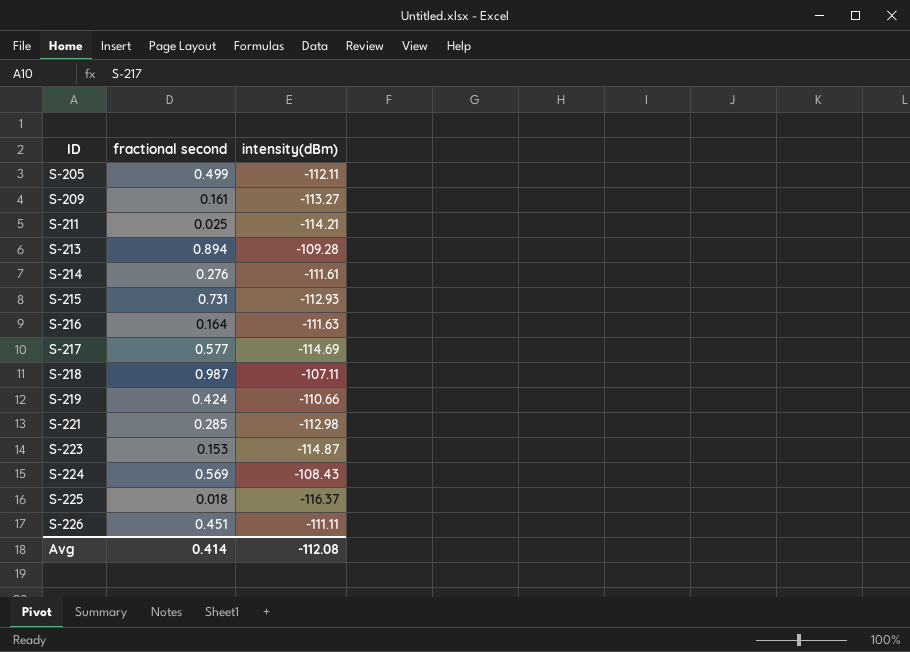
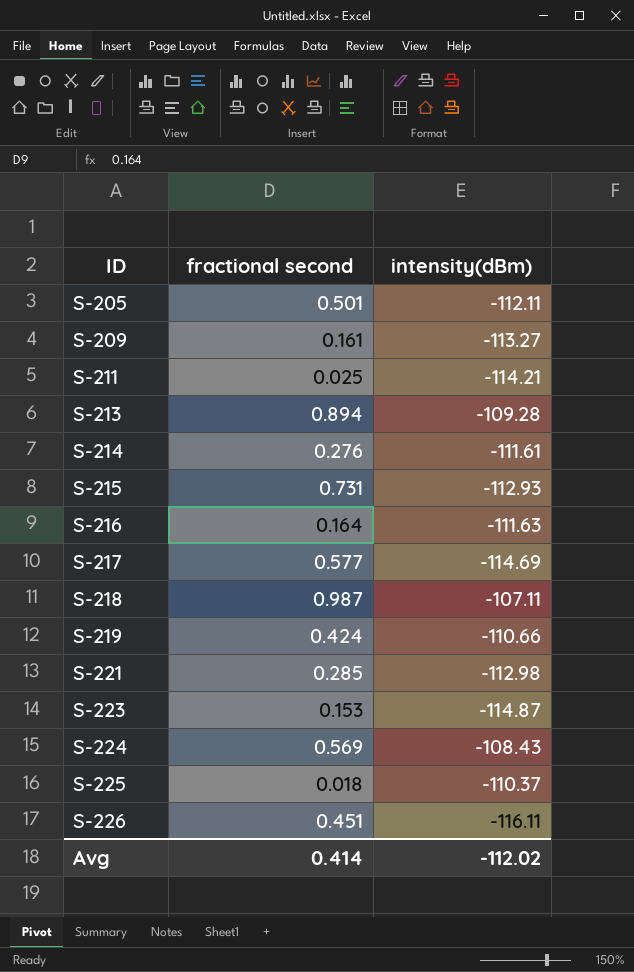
S-205 | fractional second: 0.499 -> 0.501
S-225 | intensity(dBm): -116.37 -> -110.37
S-226 | intensity(dBm): -111.11 -> -116.11
Avg | intensity(dBm): -112.08 -> -112.02

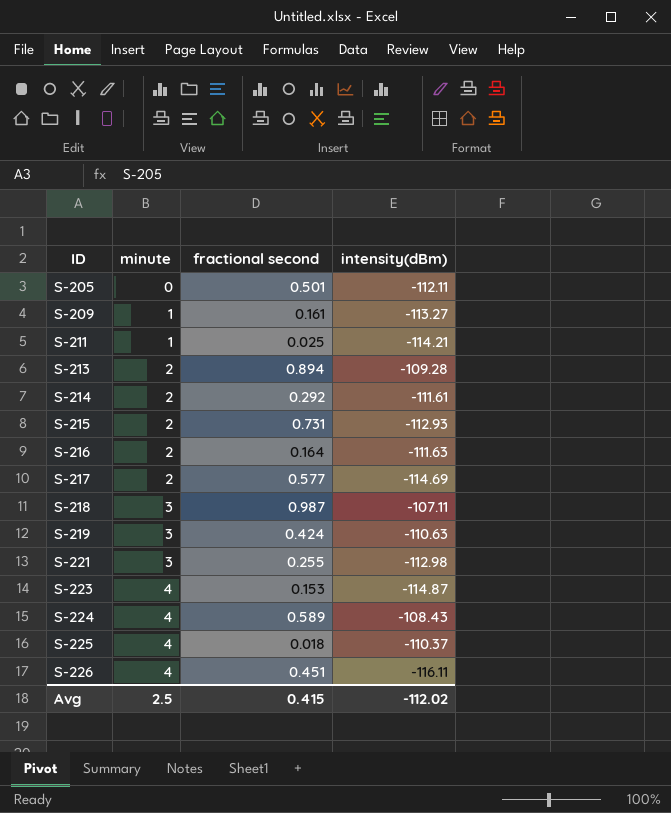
column minute | position: none -> 2
S-214 | fractional second: 0.276 -> 0.292
S-219 | intensity(dBm): -110.66 -> -110.63
S-221 | fractional second: 0.285 -> 0.255
S-224 | fractional second: 0.569 -> 0.589
Avg | fractional second: 0.414 -> 0.415

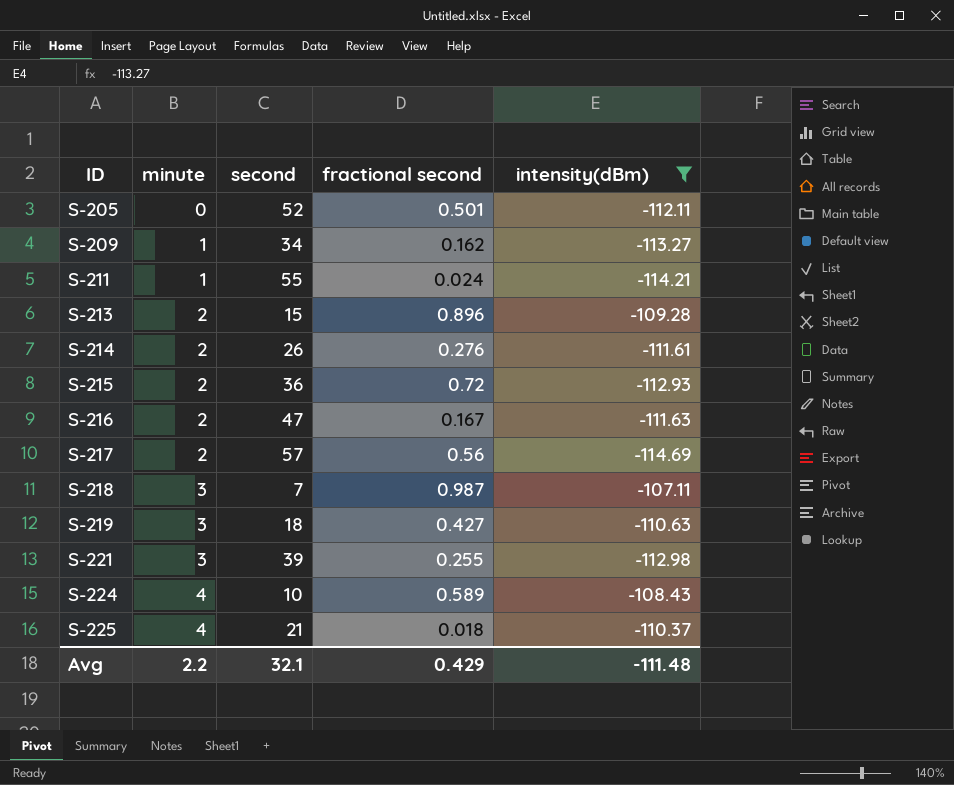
filter: none -> intensity(dBm) >= -114.69
column second | position: none -> 3
S-209 | fractional second: 0.161 -> 0.162
S-211 | fractional second: 0.025 -> 0.024
S-213 | fractional second: 0.894 -> 0.896
S-214 | fractional second: 0.292 -> 0.276
S-215 | fractional second: 0.731 -> 0.72
S-216 | fractional second: 0.164 -> 0.167
S-217 | fractional second: 0.577 -> 0.56
S-219 | fractional second: 0.424 -> 0.427
Avg | minute: 2.5 -> 2.2
Avg | fractional second: 0.415 -> 0.429
Avg | intensity(dBm): -112.02 -> -111.48

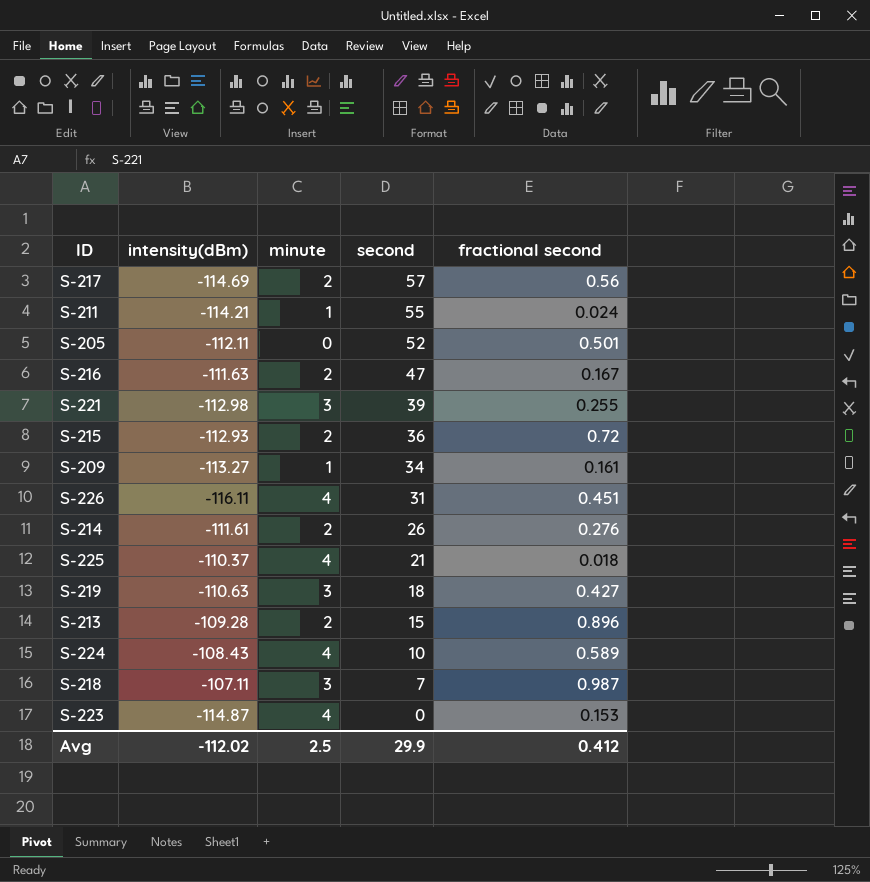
filter: intensity(dBm) >= -114.69 -> none
row order: ID ascending -> second descending
column intensity(dBm) | position: 5 -> 2
S-209 | fractional second: 0.162 -> 0.161
Avg | intensity(dBm): -111.48 -> -112.02
Avg | minute: 2.2 -> 2.5
Avg | second: 32.1 -> 29.9
Avg | fractional second: 0.429 -> 0.412

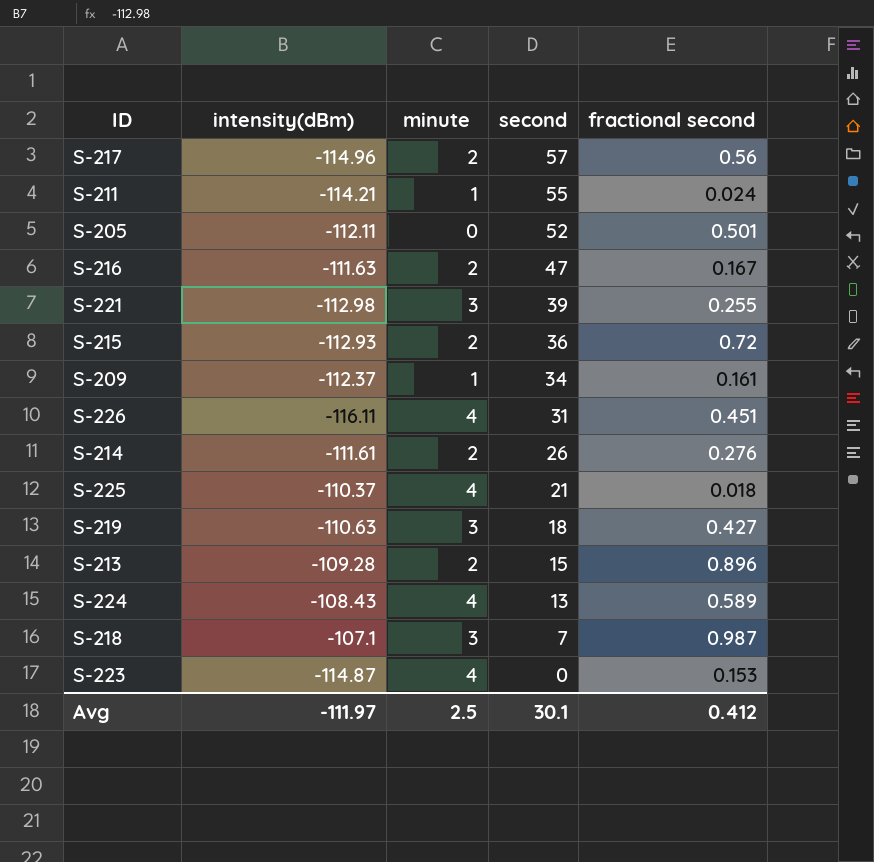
S-217 | intensity(dBm): -114.69 -> -114.96
S-209 | intensity(dBm): -113.27 -> -112.37
S-224 | second: 10 -> 13
S-218 | intensity(dBm): -107.11 -> -107.1
Avg | intensity(dBm): -112.02 -> -111.97
Avg | second: 29.9 -> 30.1

